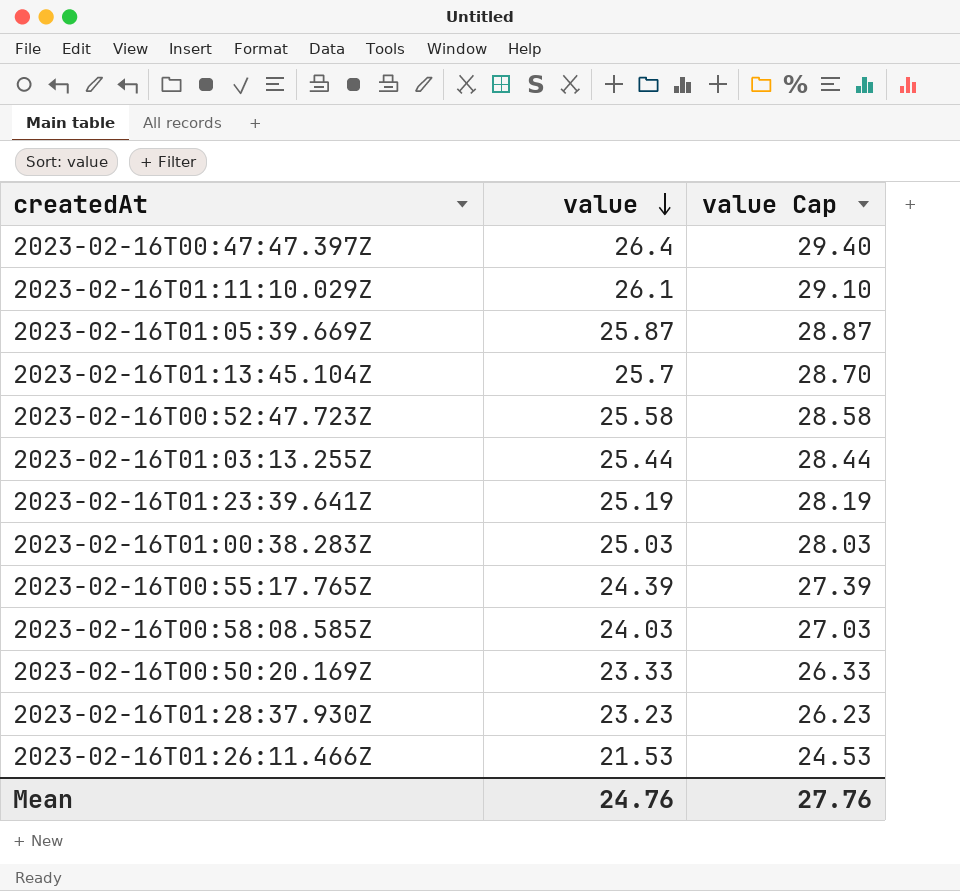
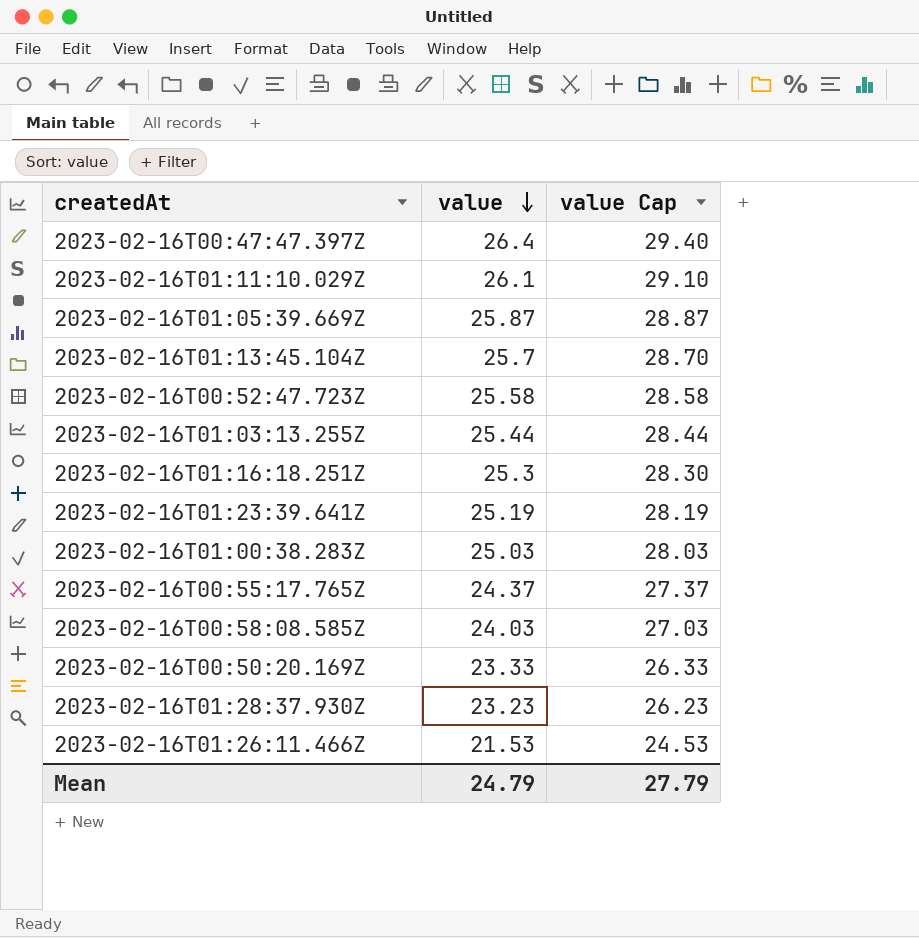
row 2023-02-16T01:16:18.251Z: none -> 25.3 | 28.30
2023-02-16T00:55:17.765Z | value: 24.39 -> 24.37
2023-02-16T00:55:17.765Z | value Cap: 27.39 -> 27.37
Mean | value: 24.76 -> 24.79
Mean | value Cap: 27.76 -> 27.79

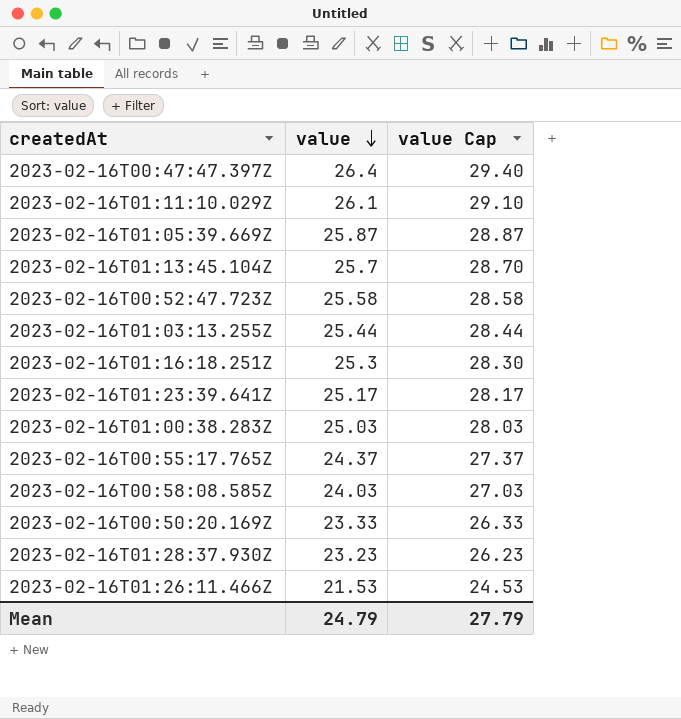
2023-02-16T01:23:39.641Z | value: 25.19 -> 25.17
2023-02-16T01:23:39.641Z | value Cap: 28.19 -> 28.17

